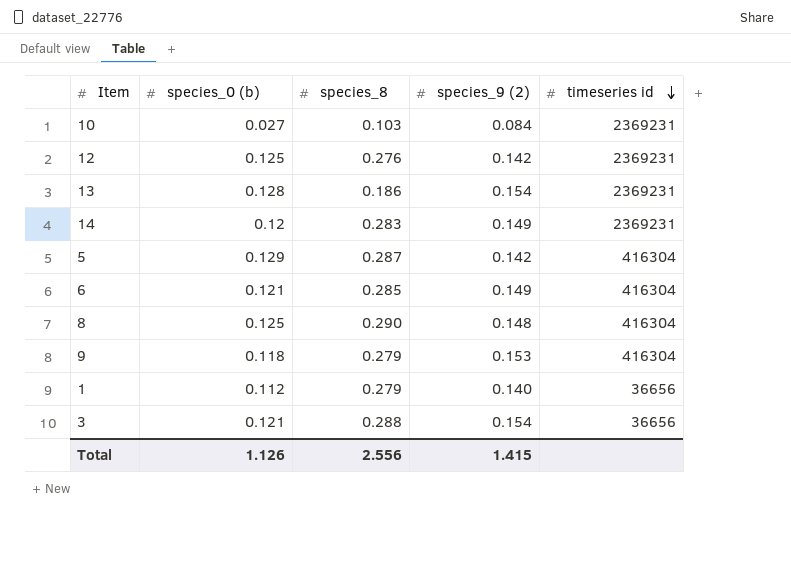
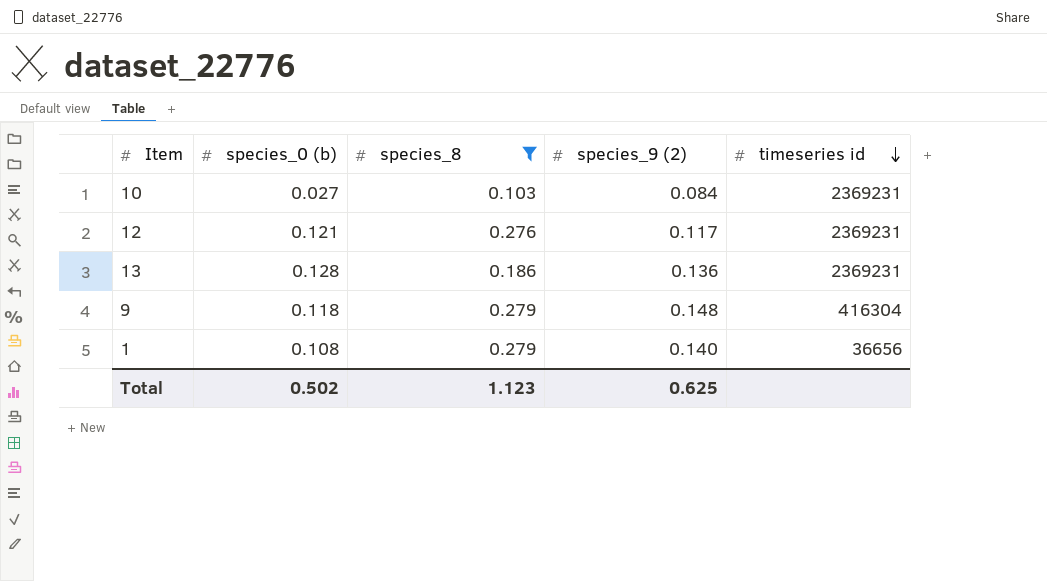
filter: none -> species_8 <= 0.279
12 | species_0 (b): 0.125 -> 0.121
12 | species_9 (2): 0.142 -> 0.117
13 | species_9 (2): 0.154 -> 0.136
9 | species_9 (2): 0.153 -> 0.148
1 | species_0 (b): 0.112 -> 0.108
Total | species_0 (b): 1.126 -> 0.502
Total | species_8: 2.556 -> 1.123
Total | species_9 (2): 1.415 -> 0.625

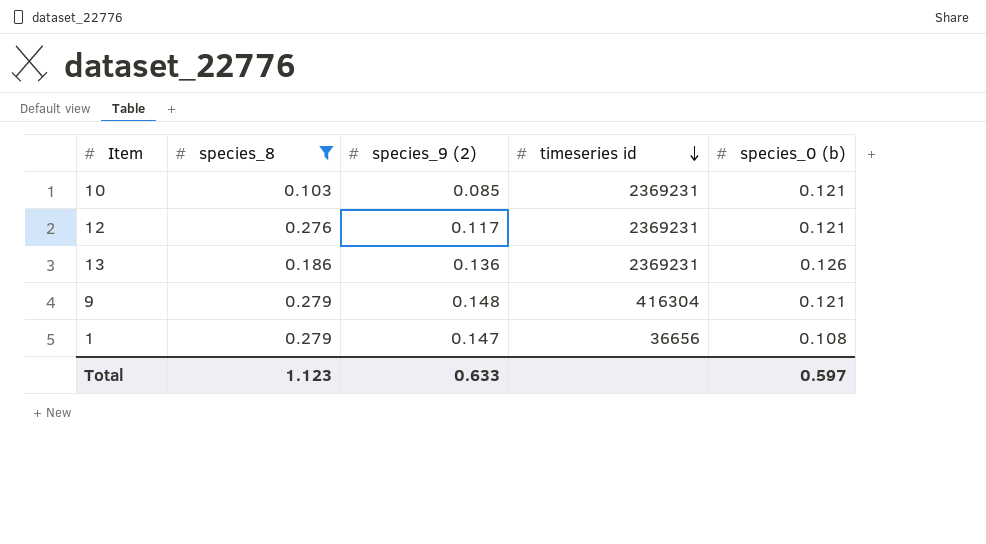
column species_0 (b) | position: 2 -> 5
10 | species_9 (2): 0.084 -> 0.085
10 | species_0 (b): 0.027 -> 0.121
13 | species_0 (b): 0.128 -> 0.126
9 | species_0 (b): 0.118 -> 0.121
1 | species_9 (2): 0.140 -> 0.147
Total | species_9 (2): 0.625 -> 0.633
Total | species_0 (b): 0.502 -> 0.597

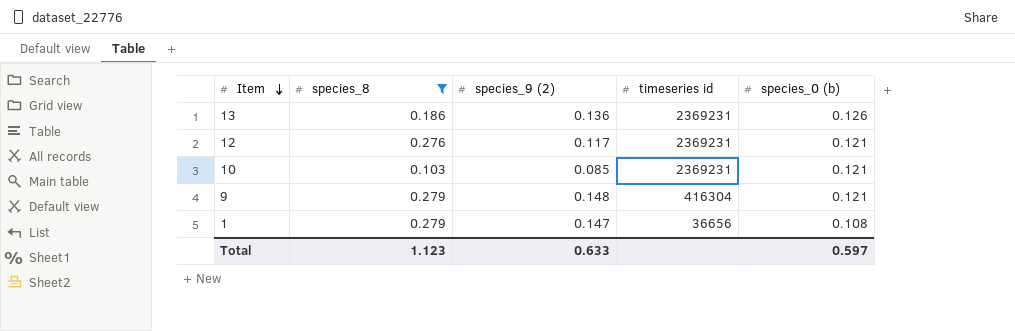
row order: timeseries id descending -> Item descending

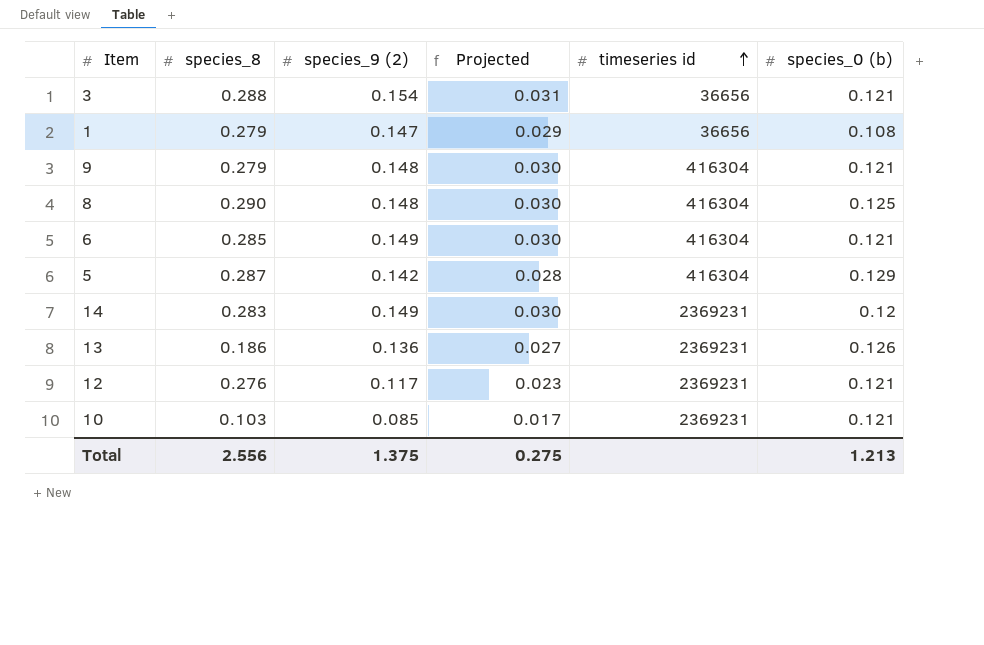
filter: species_8 <= 0.279 -> none
row order: Item descending -> timeseries id ascending
column Projected | formula: none -> [species_9 (2)] * 0.2
Total | species_8: 1.123 -> 2.556
Total | species_9 (2): 0.633 -> 1.375
Total | species_0 (b): 0.597 -> 1.213

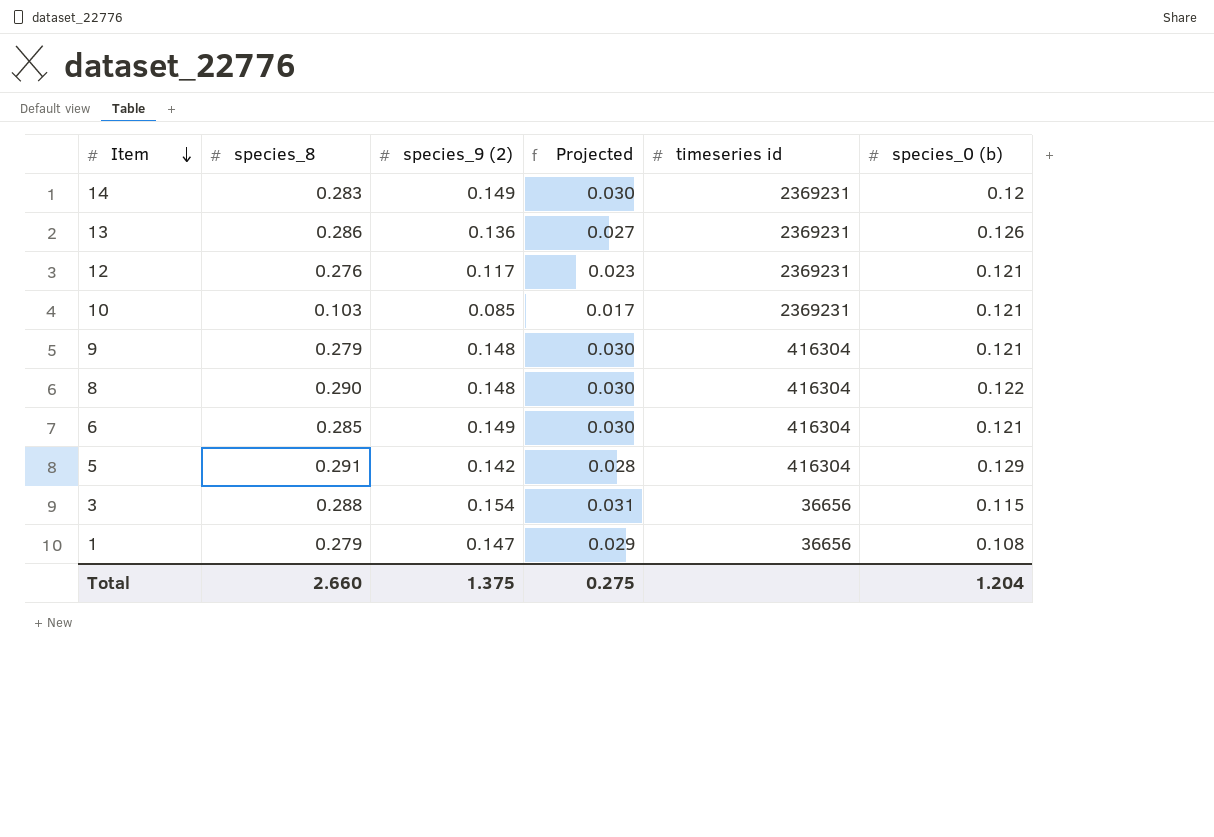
row order: timeseries id ascending -> Item descending
13 | species_8: 0.186 -> 0.286
8 | species_0 (b): 0.125 -> 0.122
5 | species_8: 0.287 -> 0.291
3 | species_0 (b): 0.121 -> 0.115
Total | species_8: 2.556 -> 2.660
Total | species_0 (b): 1.213 -> 1.204

